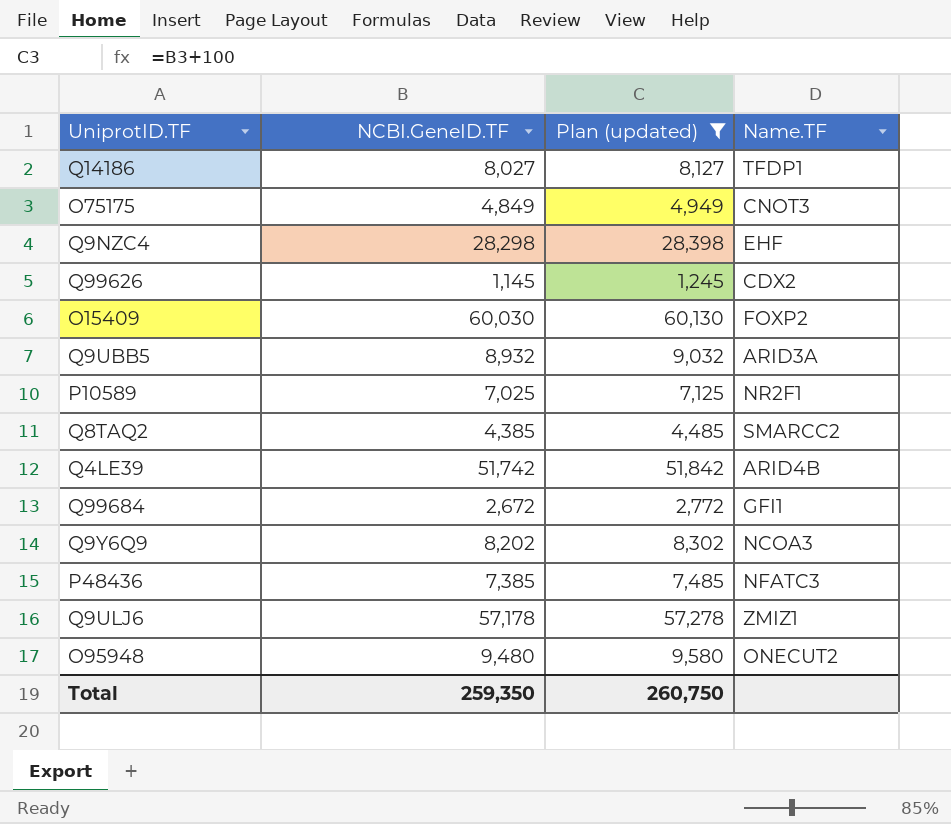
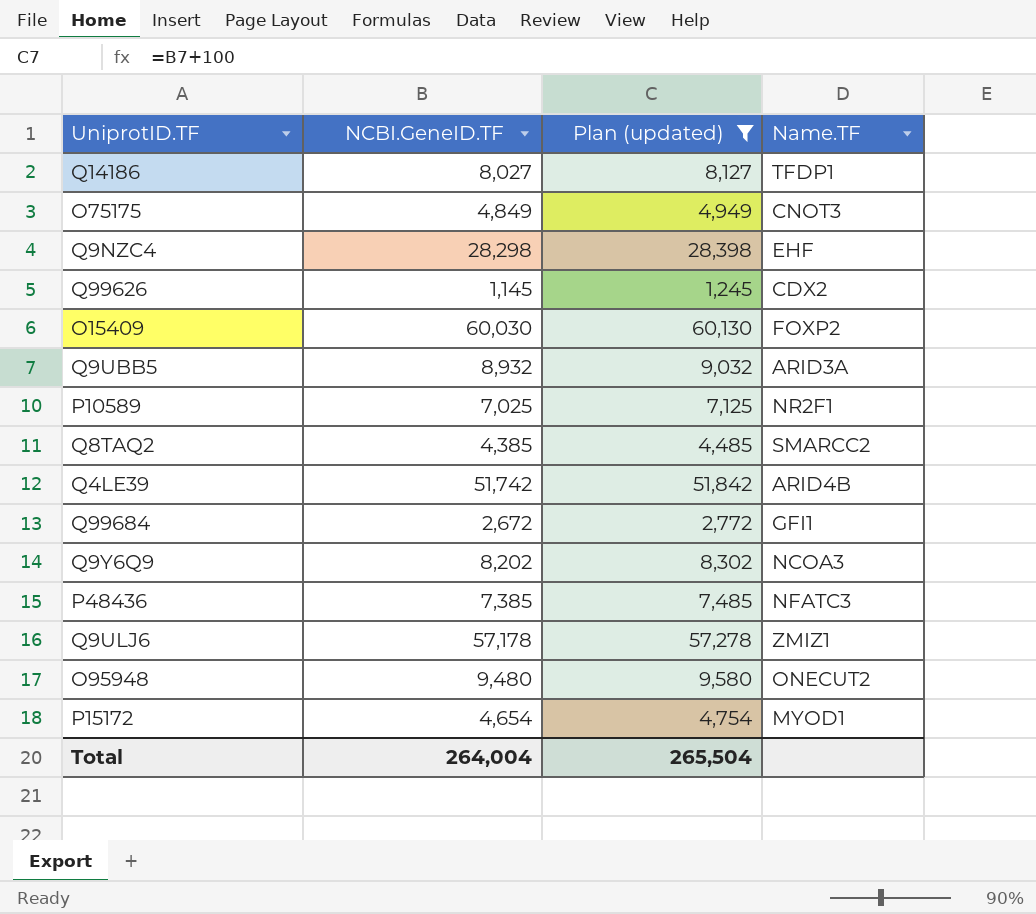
row P15172: none -> 4,654 | 4,754 | MYOD1
Total | NCBI.GeneID.TF: 259,350 -> 264,004
Total | Plan (updated): 260,750 -> 265,504

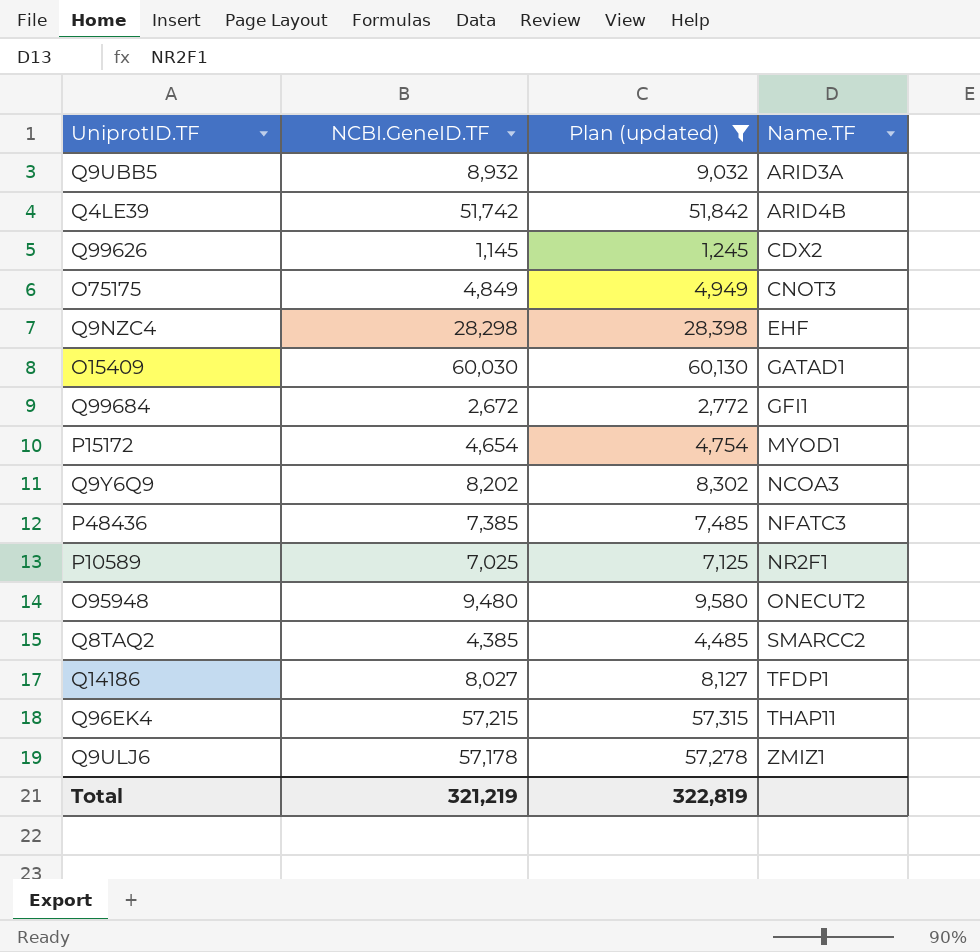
row order: none -> Name.TF ascending
O15409 | Name.TF: FOXP2 -> GATAD1
row Q96EK4: none -> 57,215 | 57,315 | THAP11
Total | NCBI.GeneID.TF: 264,004 -> 321,219
Total | Plan (updated): 265,504 -> 322,819

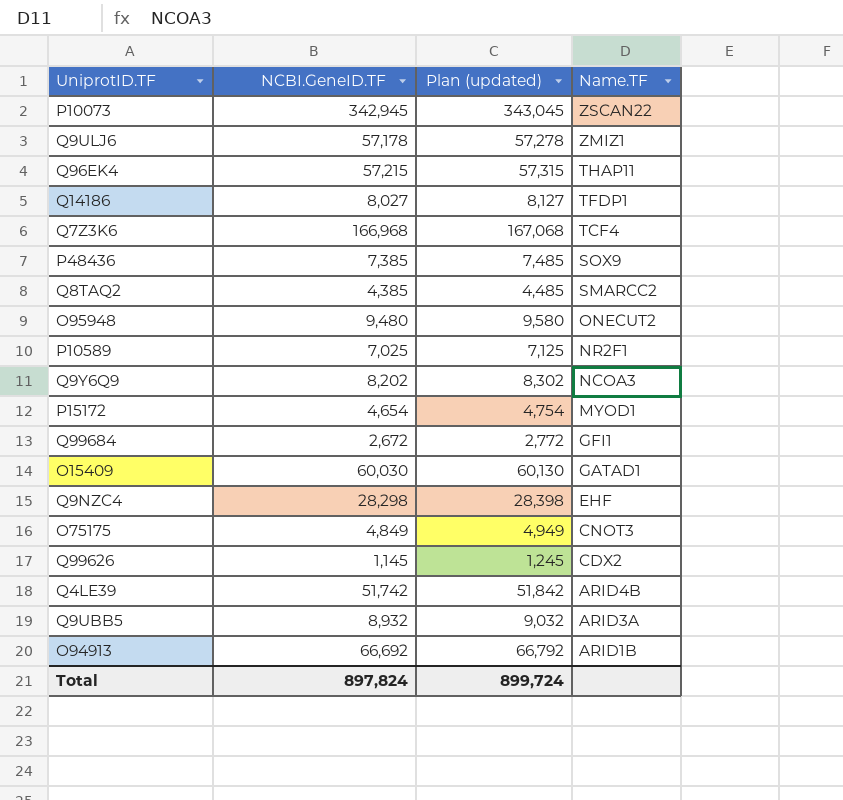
filter: Plan (updated) <= 60,130 -> none
row order: Name.TF ascending -> Name.TF descending
P48436 | Name.TF: NFATC3 -> SOX9
Total | NCBI.GeneID.TF: 321,219 -> 897,824
Total | Plan (updated): 322,819 -> 899,724

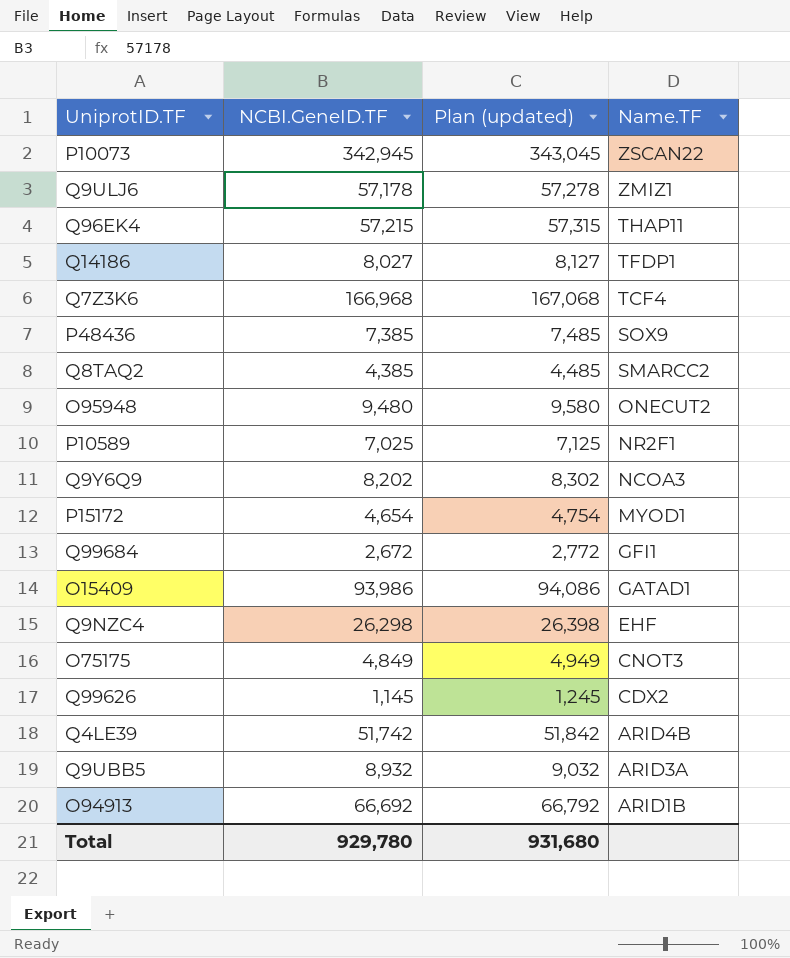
O15409 | NCBI.GeneID.TF: 60,030 -> 93,986
O15409 | Plan (updated): 60,130 -> 94,086
Q9NZC4 | NCBI.GeneID.TF: 28,298 -> 26,298
Q9NZC4 | Plan (updated): 28,398 -> 26,398
Total | NCBI.GeneID.TF: 897,824 -> 929,780
Total | Plan (updated): 899,724 -> 931,680

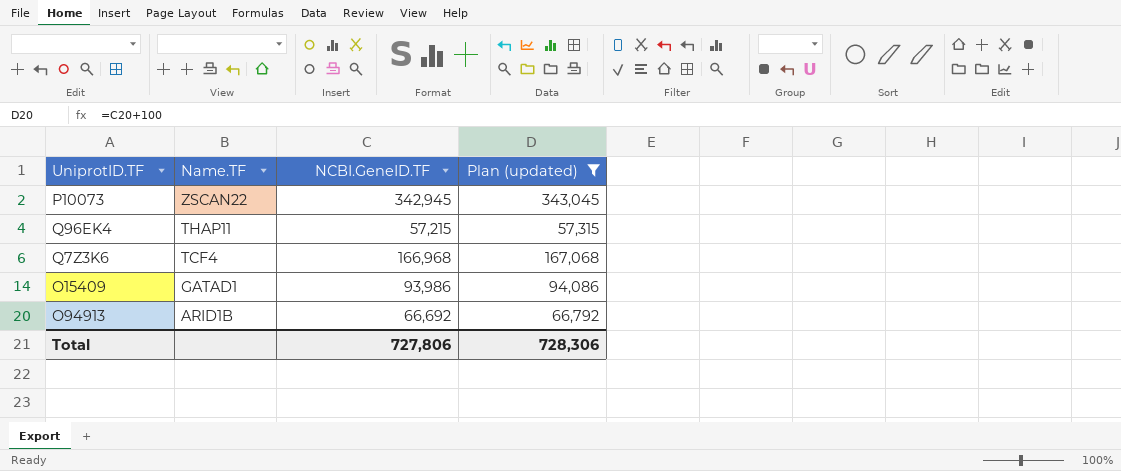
filter: none -> Plan (updated) >= 57,315
column Name.TF | position: 4 -> 2
Total | NCBI.GeneID.TF: 929,780 -> 727,806
Total | Plan (updated): 931,680 -> 728,306

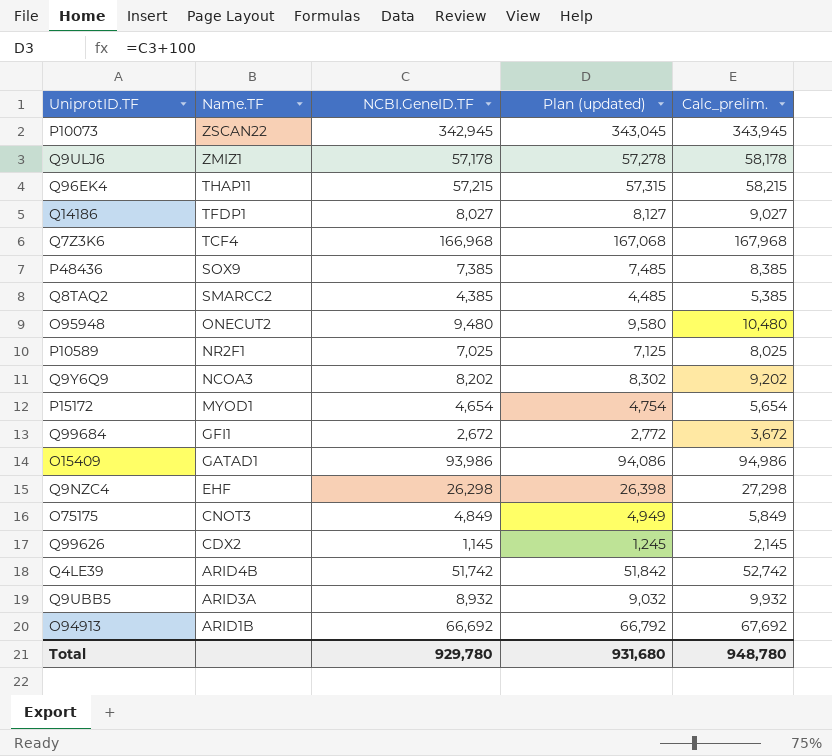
filter: Plan (updated) >= 57,315 -> none
column Calc_prelim. | formula: none -> [NCBI.GeneID.TF] + 1000
Total | NCBI.GeneID.TF: 727,806 -> 929,780
Total | Plan (updated): 728,306 -> 931,680

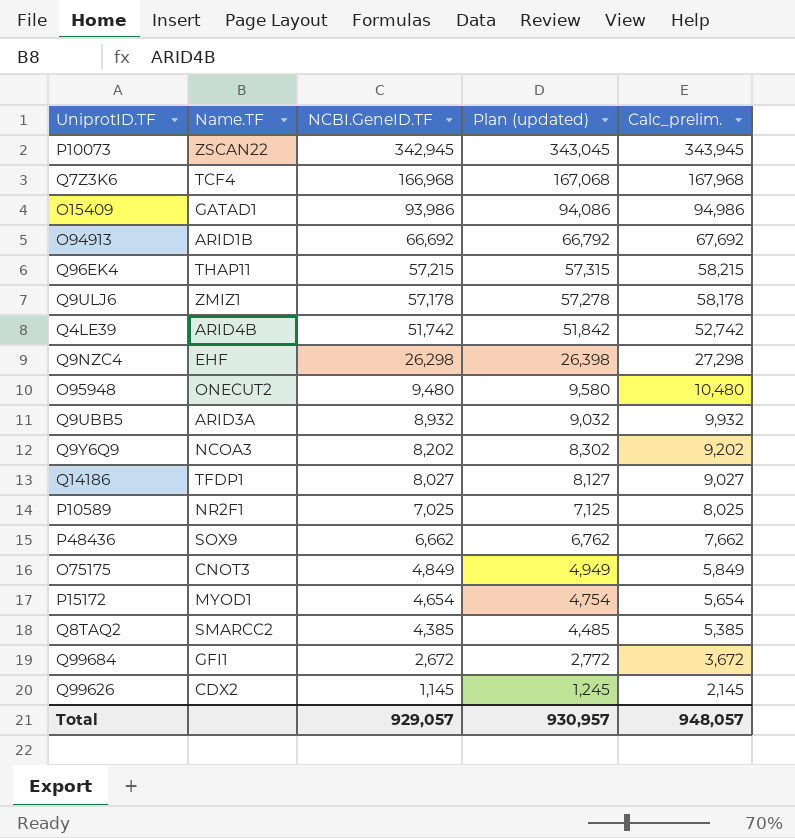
row order: Name.TF descending -> NCBI.GeneID.TF descending
P48436 | NCBI.GeneID.TF: 7,385 -> 6,662
P48436 | Plan (updated): 7,485 -> 6,762
P48436 | Calc_prelim.: 8,385 -> 7,662
Total | NCBI.GeneID.TF: 929,780 -> 929,057
Total | Plan (updated): 931,680 -> 930,957
Total | Calc_prelim.: 948,780 -> 948,057

